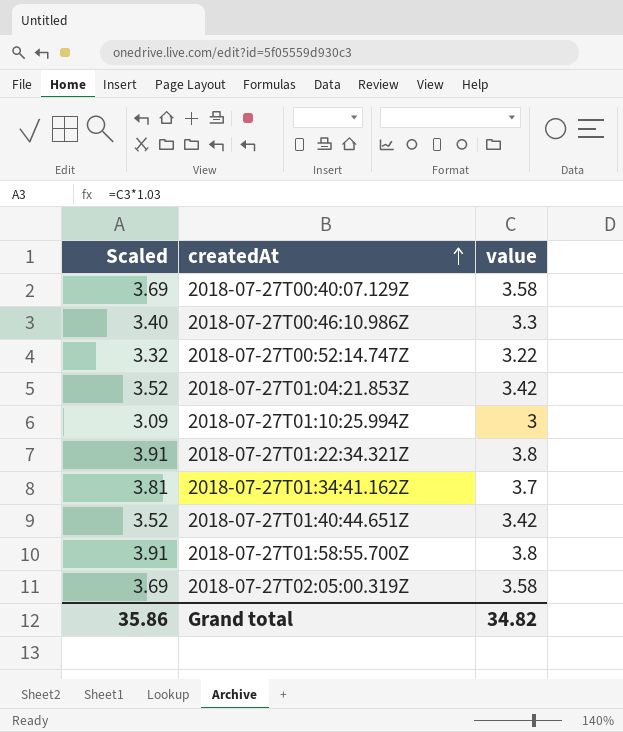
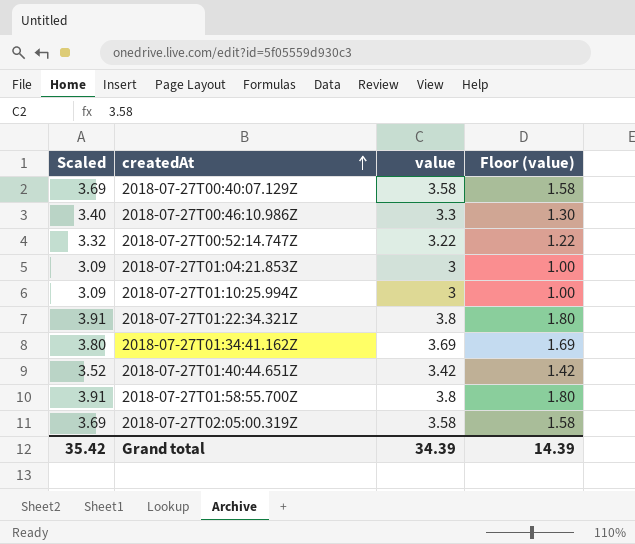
column Floor (value) | formula: none -> [value] - 2
2018-07-27T01:04:21.853Z | Scaled: 3.52 -> 3.09
2018-07-27T01:04:21.853Z | value: 3.42 -> 3
2018-07-27T01:34:41.162Z | Scaled: 3.81 -> 3.80
2018-07-27T01:34:41.162Z | value: 3.7 -> 3.69
Grand total | Scaled: 35.86 -> 35.42
Grand total | value: 34.82 -> 34.39

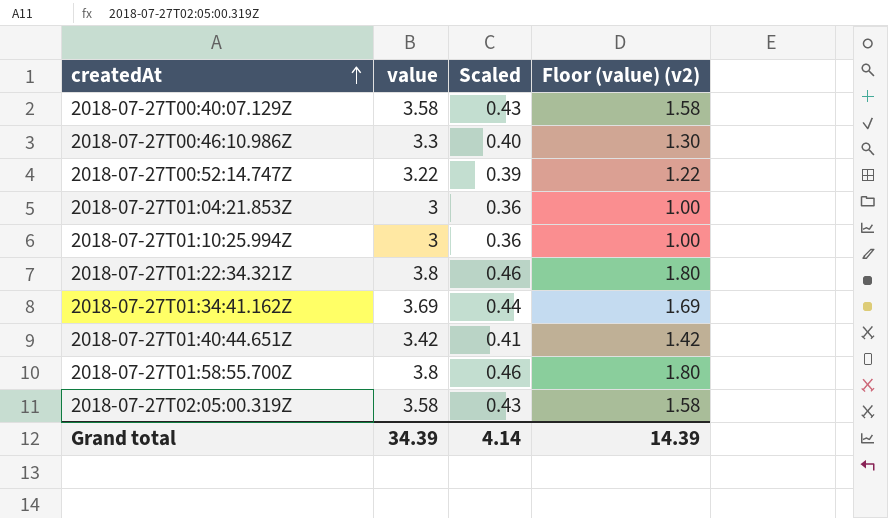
column Scaled | formula: [value] * 1.03 -> [value] * 0.12
column Scaled | position: 1 -> 3
column name: Floor (value) -> Floor (value) (v2)
Grand total | Scaled: 35.42 -> 4.14

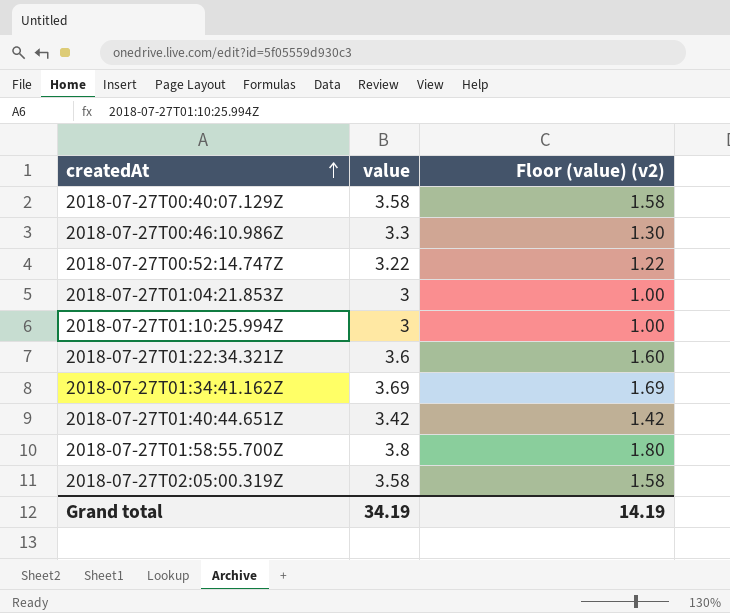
column Scaled | formula: [value] * 0.12 -> none
2018-07-27T01:22:34.321Z | value: 3.8 -> 3.6
2018-07-27T01:22:34.321Z | Floor (value) (v2): 1.80 -> 1.60
Grand total | value: 34.39 -> 34.19
Grand total | Floor (value) (v2): 14.39 -> 14.19

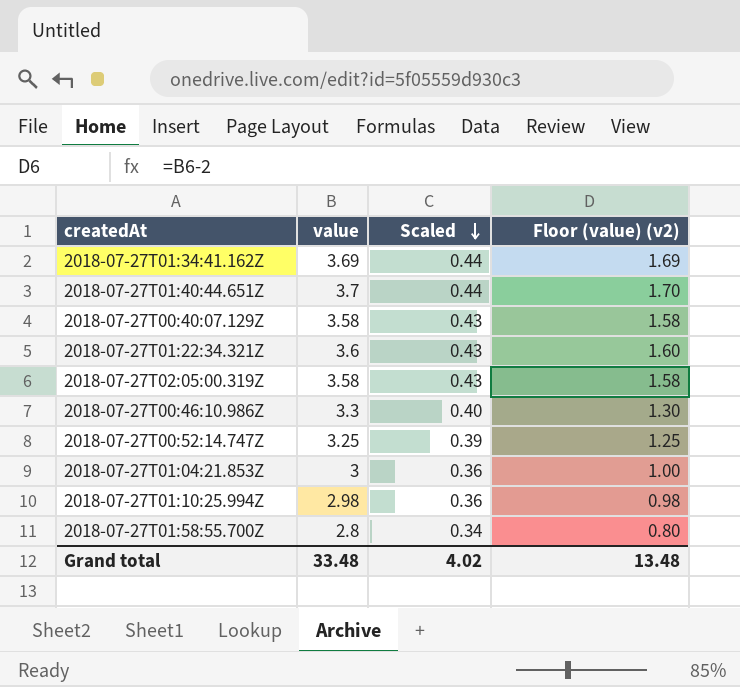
row order: createdAt ascending -> Scaled descending
column Scaled | formula: none -> [value] * 0.12
2018-07-27T01:40:44.651Z | value: 3.42 -> 3.7
2018-07-27T01:40:44.651Z | Floor (value) (v2): 1.42 -> 1.70
2018-07-27T00:52:14.747Z | value: 3.22 -> 3.25
2018-07-27T00:52:14.747Z | Floor (value) (v2): 1.22 -> 1.25
2018-07-27T01:10:25.994Z | value: 3 -> 2.98
2018-07-27T01:10:25.994Z | Floor (value) (v2): 1.00 -> 0.98
2018-07-27T01:58:55.700Z | value: 3.8 -> 2.8
2018-07-27T01:58:55.700Z | Floor (value) (v2): 1.80 -> 0.80
Grand total | value: 34.19 -> 33.48
Grand total | Floor (value) (v2): 14.19 -> 13.48

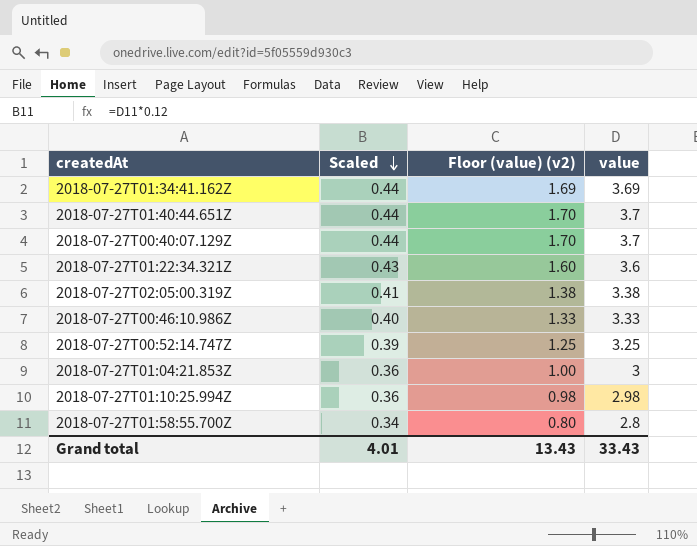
column value | position: 2 -> 4
2018-07-27T00:40:07.129Z | Scaled: 0.43 -> 0.44
2018-07-27T00:40:07.129Z | Floor (value) (v2): 1.58 -> 1.70
2018-07-27T00:40:07.129Z | value: 3.58 -> 3.7
2018-07-27T02:05:00.319Z | Scaled: 0.43 -> 0.41
2018-07-27T02:05:00.319Z | Floor (value) (v2): 1.58 -> 1.38
2018-07-27T02:05:00.319Z | value: 3.58 -> 3.38
2018-07-27T00:46:10.986Z | Floor (value) (v2): 1.30 -> 1.33
2018-07-27T00:46:10.986Z | value: 3.3 -> 3.33
Grand total | Scaled: 4.02 -> 4.01
Grand total | Floor (value) (v2): 13.48 -> 13.43
Grand total | value: 33.48 -> 33.43

